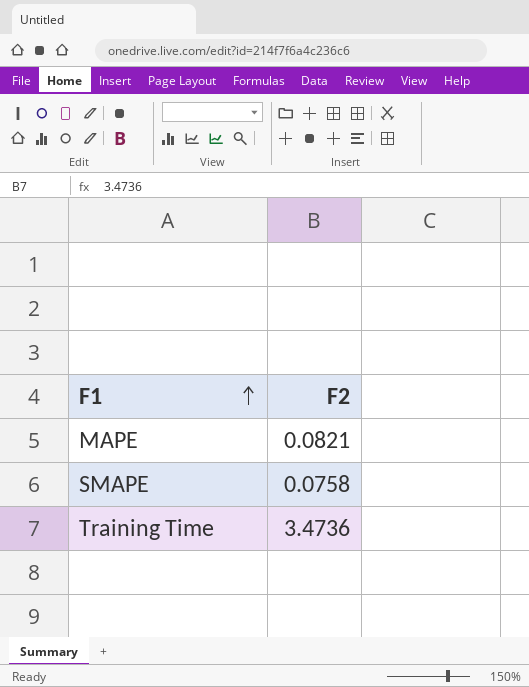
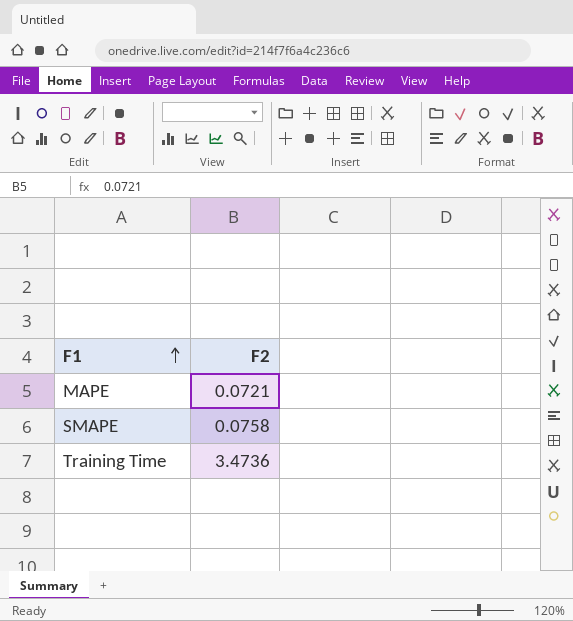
MAPE | F2: 0.0821 -> 0.0721

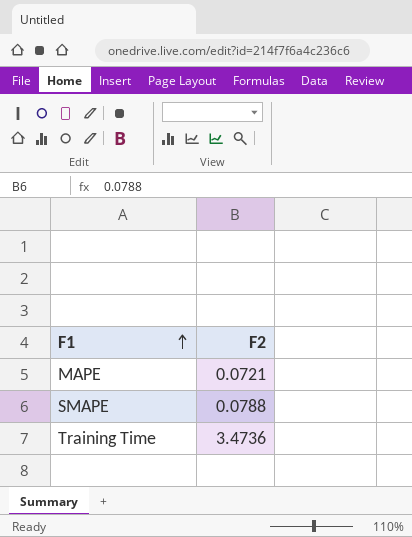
SMAPE | F2: 0.0758 -> 0.0788

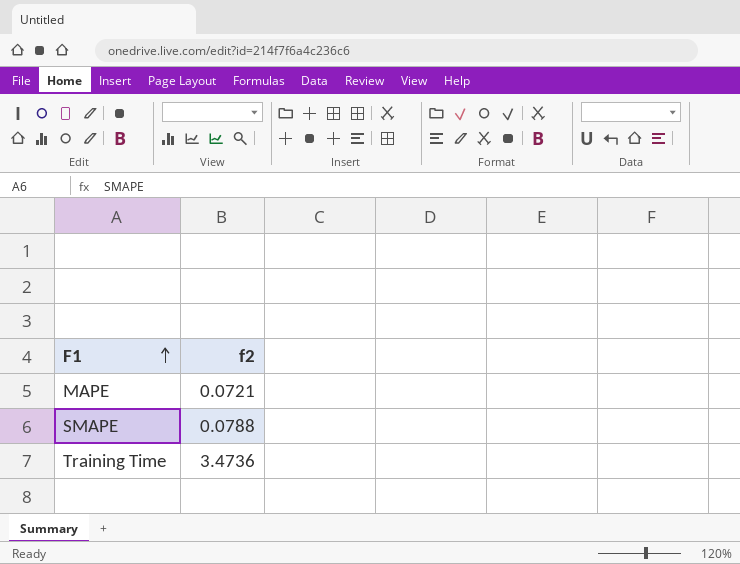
column name: F2 -> f2

